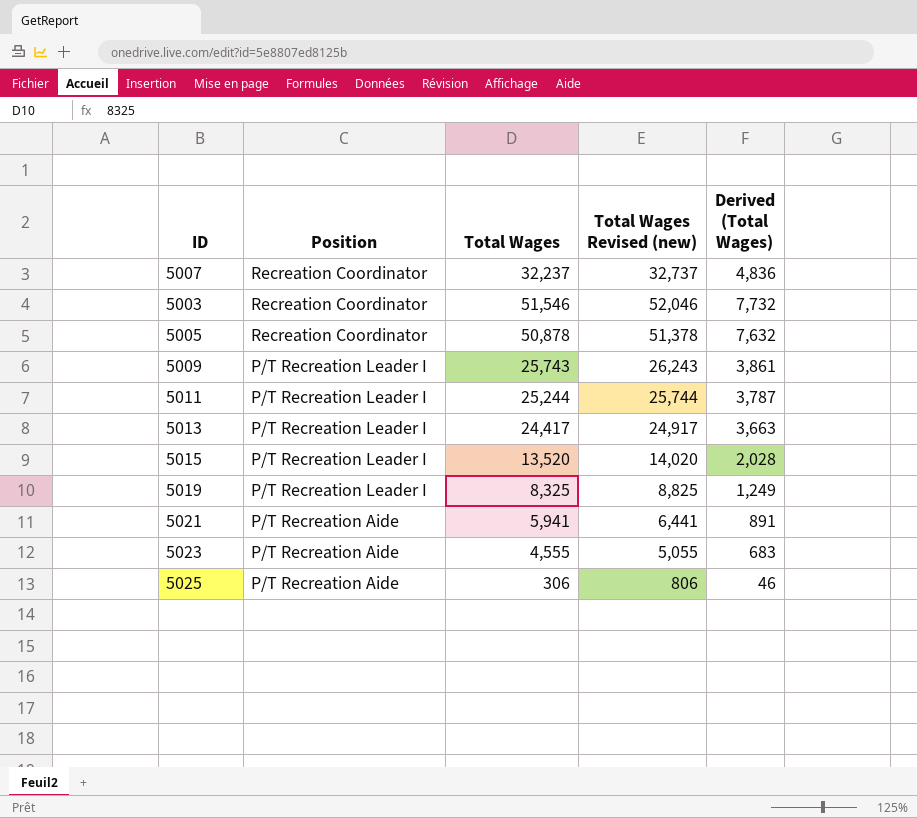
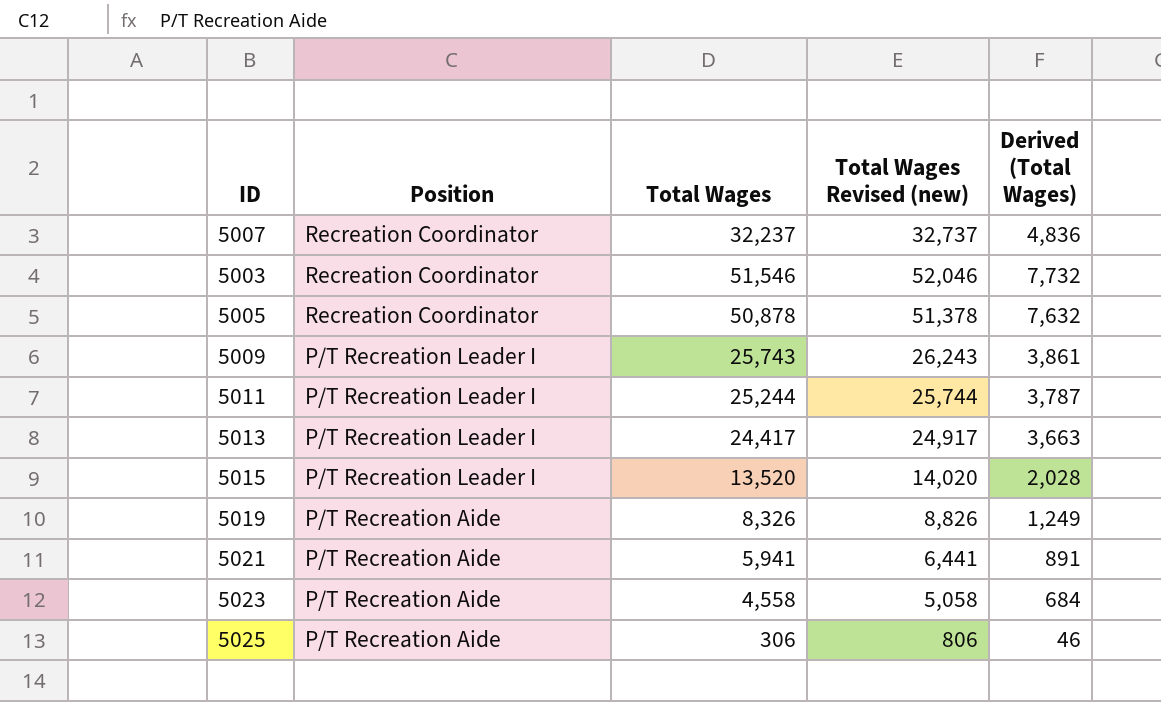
5019 | Position: P/T Recreation Leader I -> P/T Recreation Aide
5019 | Total Wages: 8,325 -> 8,326
5019 | Total Wages Revised (new): 8,825 -> 8,826
5023 | Total Wages: 4,555 -> 4,558
5023 | Total Wages Revised (new): 5,055 -> 5,058
5023 | Derived (Total Wages): 683 -> 684

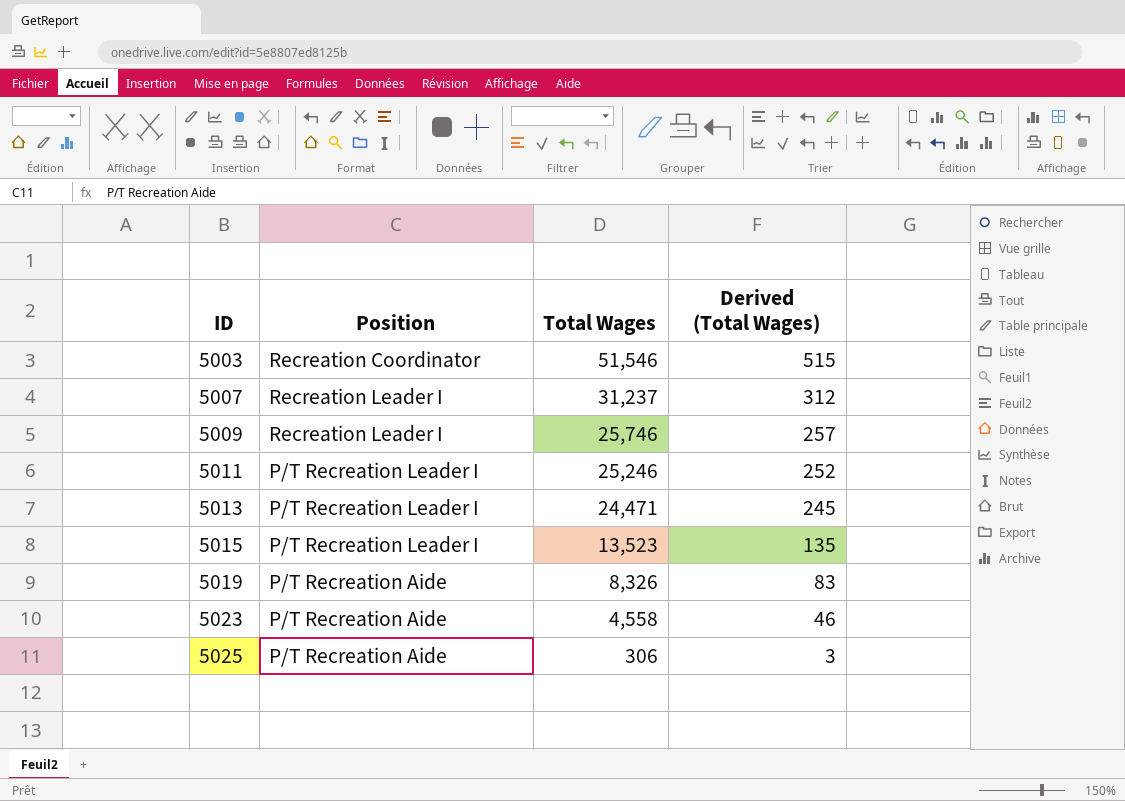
row order: Position descending -> ID ascending
column Total Wages Revised (new) | formula: [Total Wages] + 500 -> none
column Derived (Total Wages) | formula: [Total Wages] * 0.15 -> [Total Wages] * 0.01
row 5005: Recreation Coordinator | 50,878 | 51,378 | 7,632 -> none
row 5021: P/T Recreation Aide | 5,941 | 6,441 | 891 -> none
5007 | Position: Recreation Coordinator -> Recreation Leader I
5007 | Total Wages: 32,237 -> 31,237
5009 | Position: P/T Recreation Leader I -> Recreation Leader I
5009 | Total Wages: 25,743 -> 25,746
5011 | Total Wages: 25,244 -> 25,246
5013 | Total Wages: 24,417 -> 24,471
5015 | Total Wages: 13,520 -> 13,523

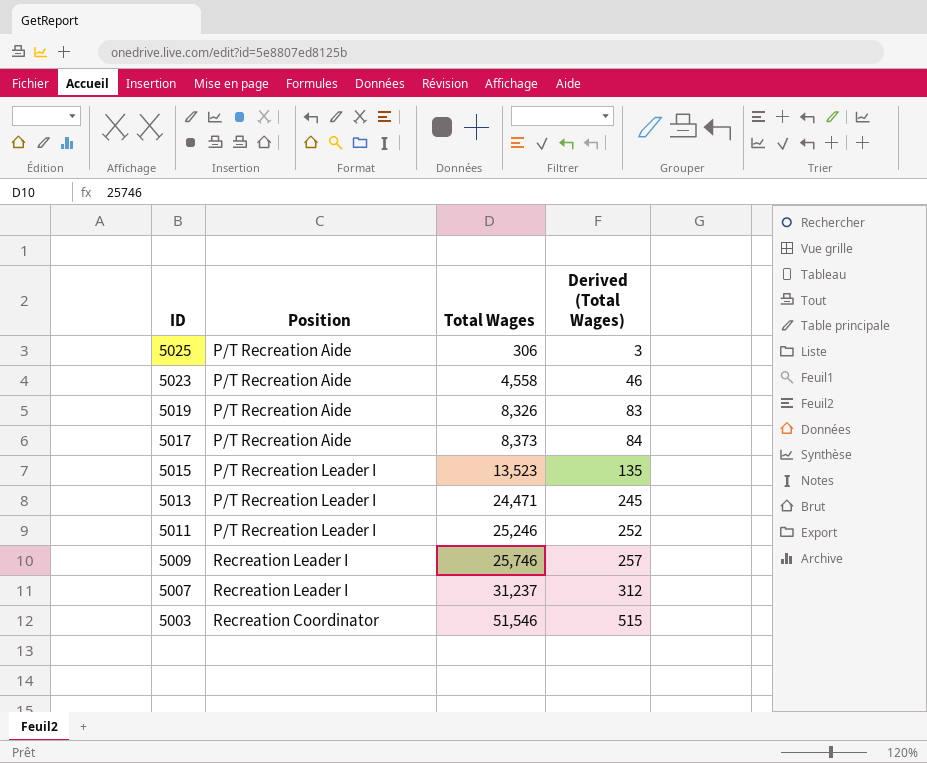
row order: ID ascending -> ID descending
row 5017: none -> P/T Recreation Aide | 8,373 | 84

